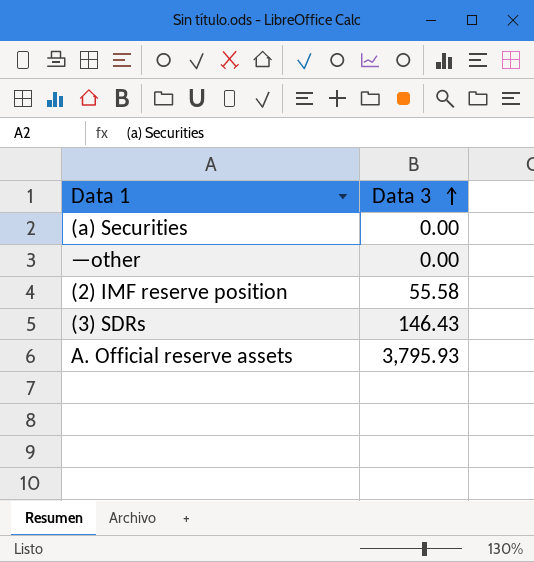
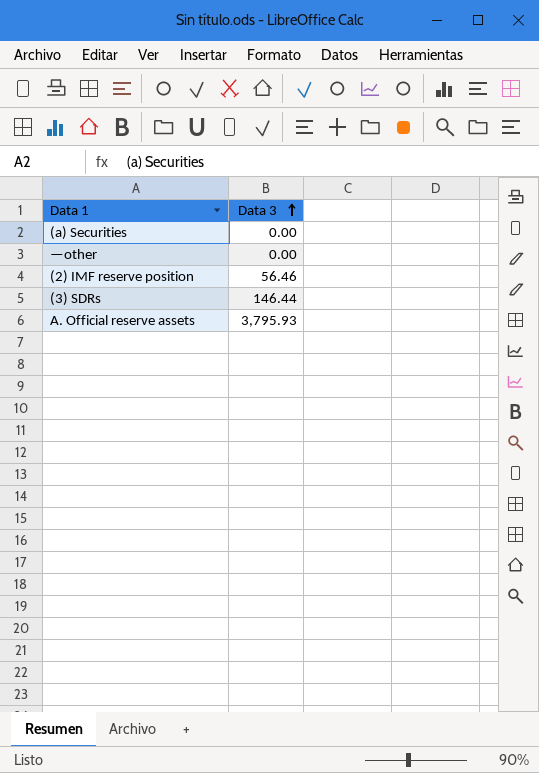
(2) IMF reserve position | Data 3: 55.58 -> 56.46
(3) SDRs | Data 3: 146.43 -> 146.44

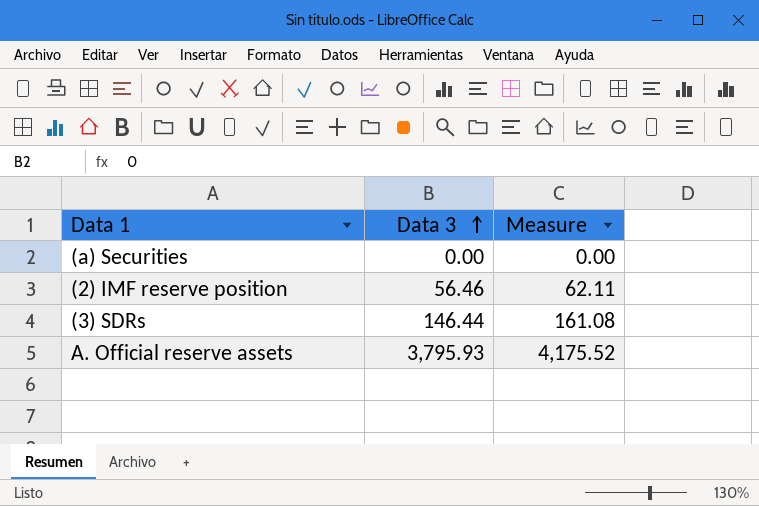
column Measure | formula: none -> [Data 3] * 1.1
row —other: 0.00 -> none

